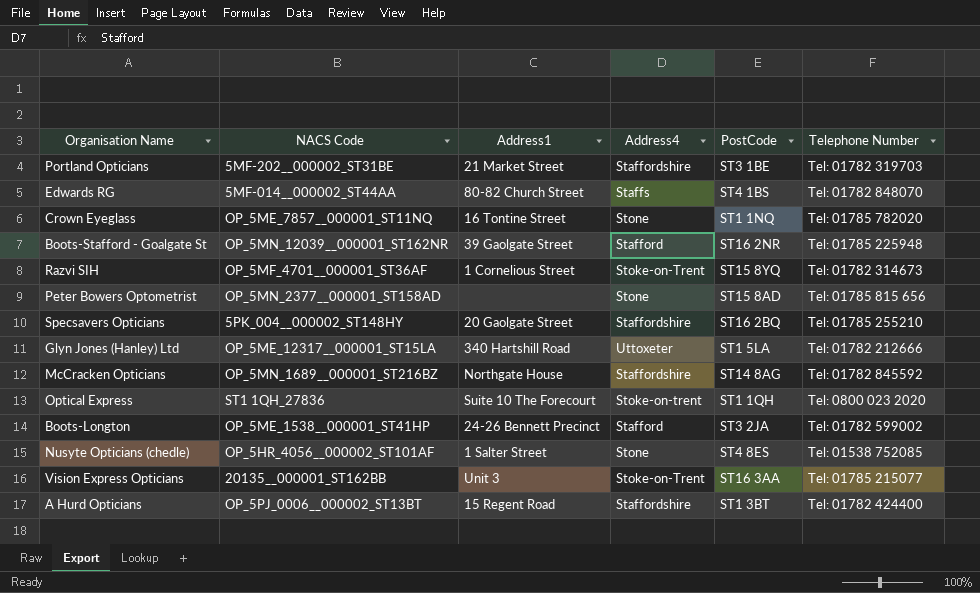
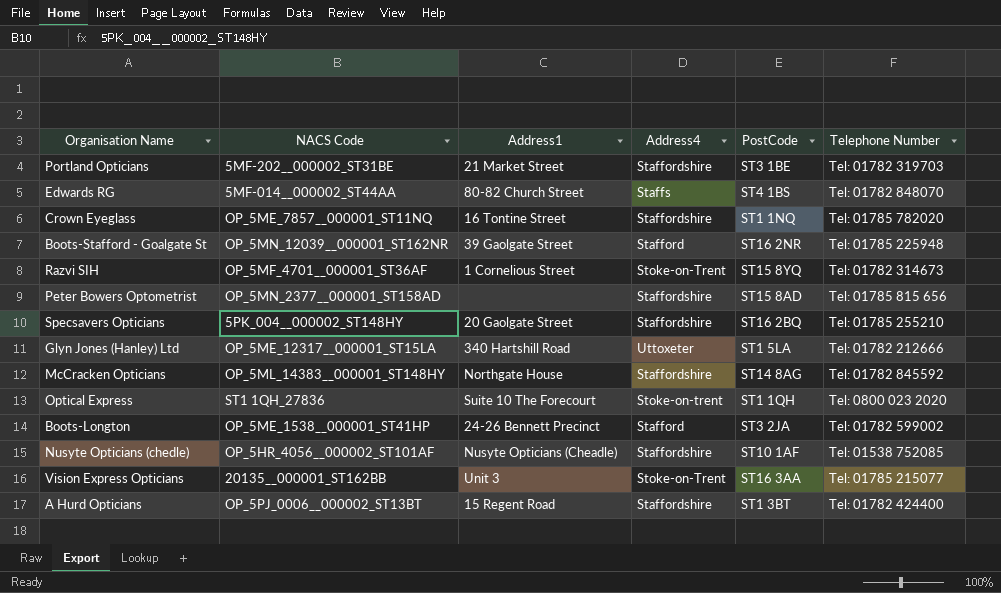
Crown Eyeglass | Address4: Stone -> Staffordshire
Peter Bowers Optometrist | Address4: Stone -> Staffordshire
McCracken Opticians | NACS Code: OP_5MN_1689__000001_ST216BZ -> OP_5ML_14383__000001_ST148HY
Nusyte Opticians (chedle) | Address1: 1 Salter Street -> Nusyte Opticians (Cheadle)
Nusyte Opticians (chedle) | Address4: Stone -> Staffordshire
Nusyte Opticians (chedle) | PostCode: ST4 8ES -> ST10 1AF

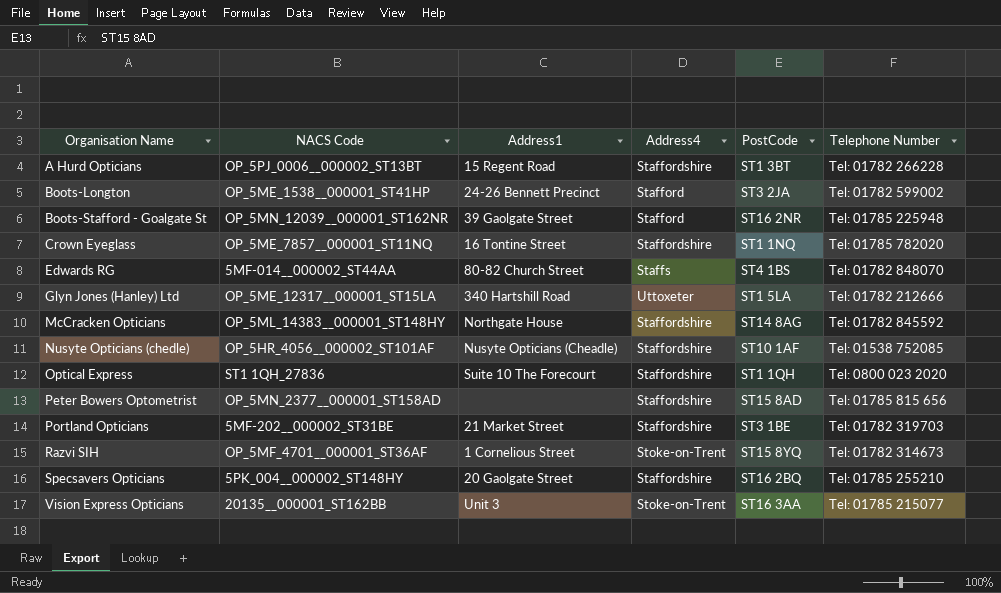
row order: none -> Organisation Name ascending
A Hurd Opticians | Telephone Number: Tel: 01782 424400 -> Tel: 01782 266228
Optical Express | Address4: Stoke-on-trent -> Staffordshire

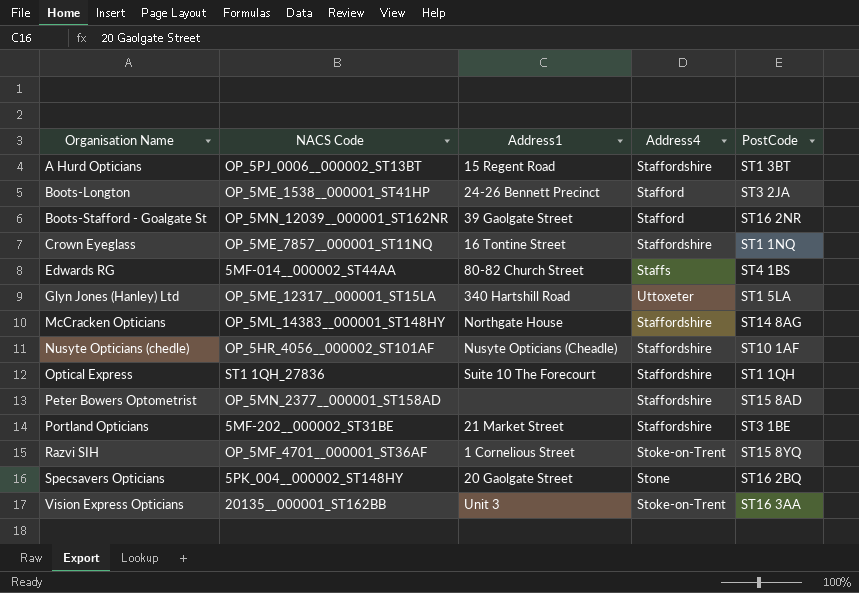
column Telephone Number | position: 6 -> none
Specsavers Opticians | Address4: Staffordshire -> Stone

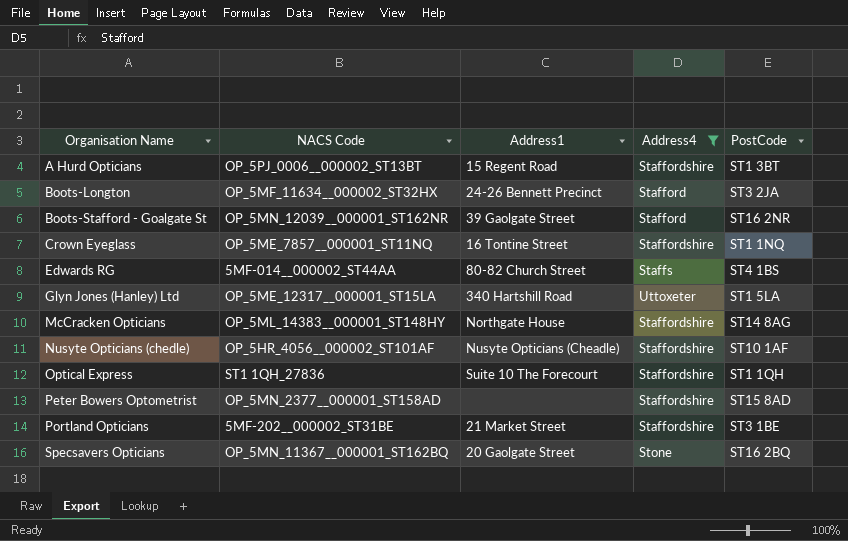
filter: none -> Address4 != Stoke-on-Trent
Boots-Longton | NACS Code: OP_5ME_1538__000001_ST41HP -> OP_5MF_11634__000002_ST32HX
Specsavers Opticians | NACS Code: 5PK_004__000002_ST148HY -> OP_5MN_11367__000001_ST162BQ

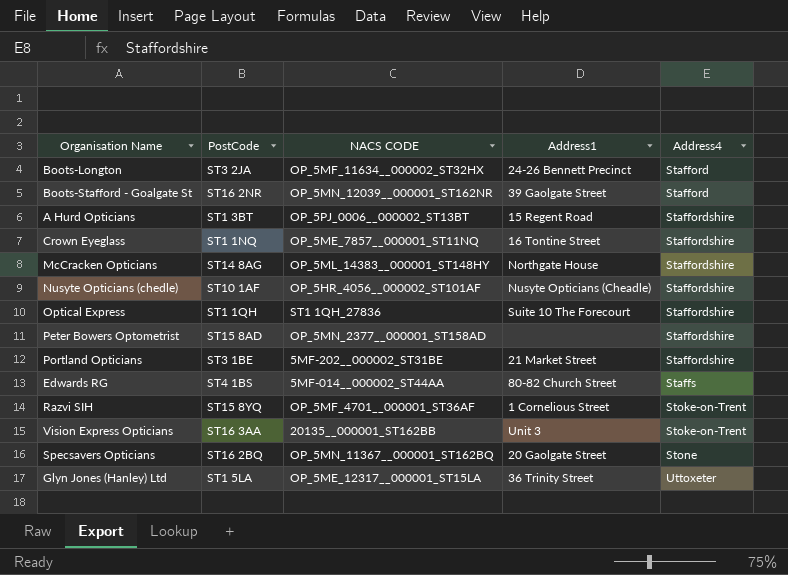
filter: Address4 != Stoke-on-Trent -> none
row order: Organisation Name ascending -> Address4 ascending
column PostCode | position: 5 -> 2
column name: NACS Code -> NACS CODE
Glyn Jones (Hanley) Ltd | Address1: 340 Hartshill Road -> 36 Trinity Street

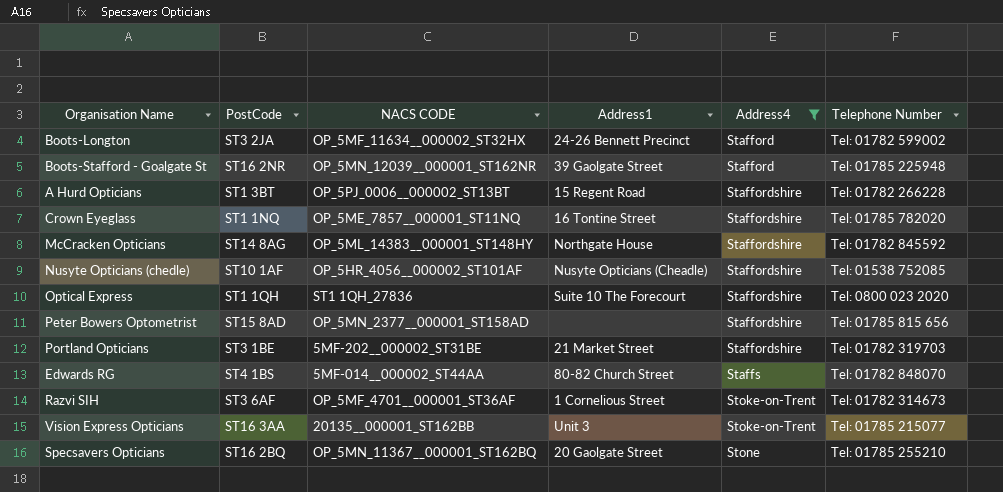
filter: none -> Address4 != Uttoxeter
column Telephone Number | position: none -> 6
Razvi SIH | PostCode: ST15 8YQ -> ST3 6AF

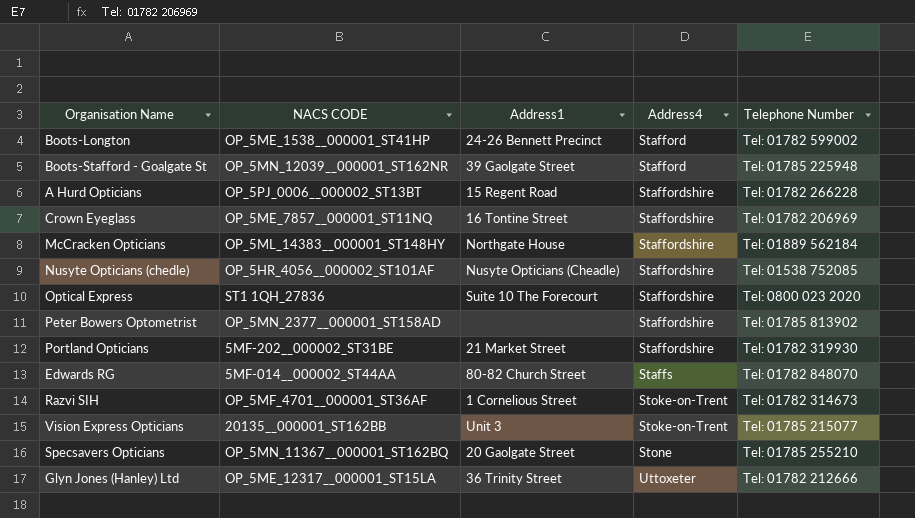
filter: Address4 != Uttoxeter -> none
column PostCode | position: 2 -> none
Boots-Longton | NACS CODE: OP_5MF_11634__000002_ST32HX -> OP_5ME_1538__000001_ST41HP
Crown Eyeglass | Telephone Number: Tel: 01785 782020 -> Tel: 01782 206969
McCracken Opticians | Telephone Number: Tel: 01782 845592 -> Tel: 01889 562184
Peter Bowers Optometrist | Telephone Number: Tel: 01785 815 656 -> Tel: 01785 813902
Portland Opticians | Telephone Number: Tel: 01782 319703 -> Tel: 01782 319930

